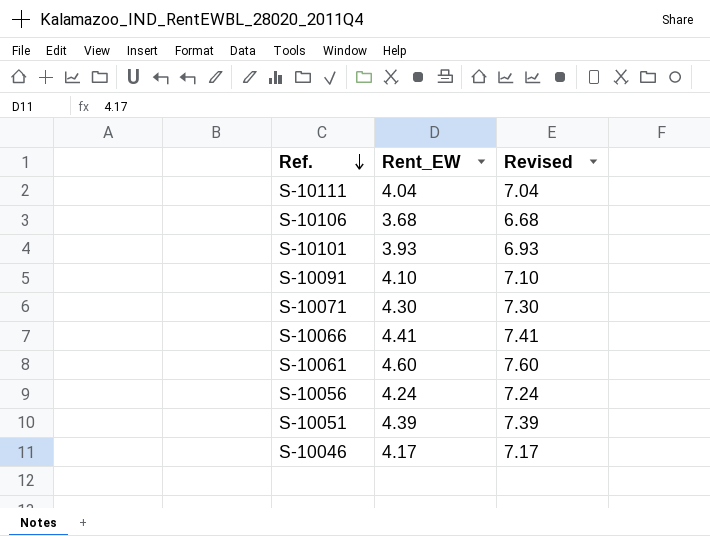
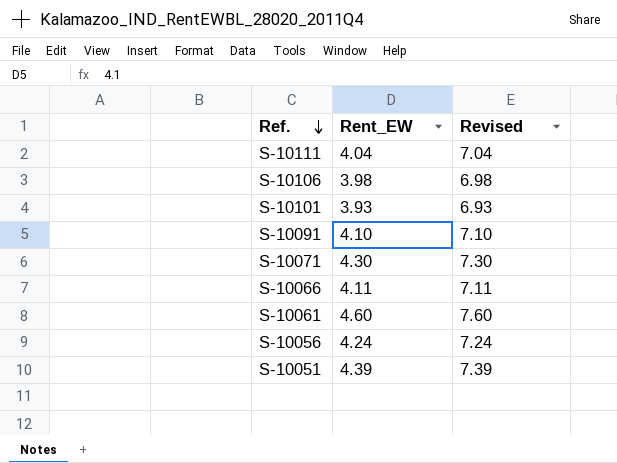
row S-10046: 4.17 | 7.17 -> none
S-10106 | Rent_EW: 3.68 -> 3.98
S-10106 | Revised: 6.68 -> 6.98
S-10066 | Rent_EW: 4.41 -> 4.11
S-10066 | Revised: 7.41 -> 7.11

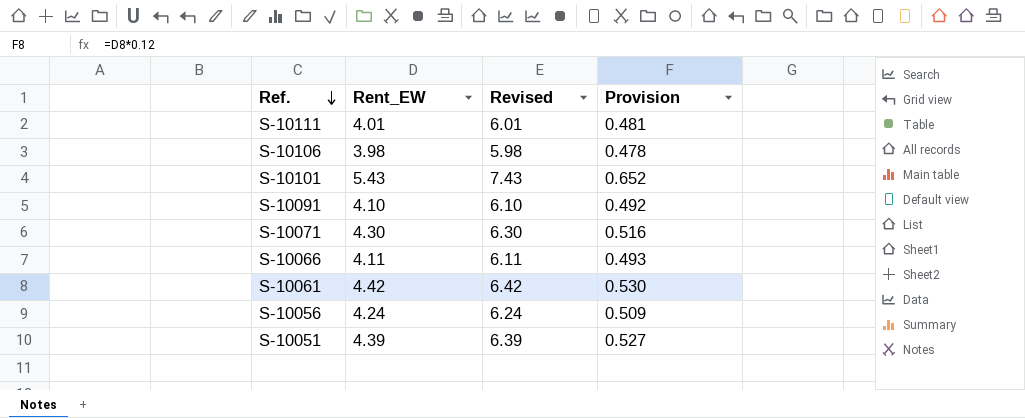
column Revised | formula: [Rent_EW] + 3 -> [Rent_EW] + 2
column Provision | formula: none -> [Rent_EW] * 0.12
S-10111 | Rent_EW: 4.04 -> 4.01
S-10101 | Rent_EW: 3.93 -> 5.43
S-10061 | Rent_EW: 4.60 -> 4.42

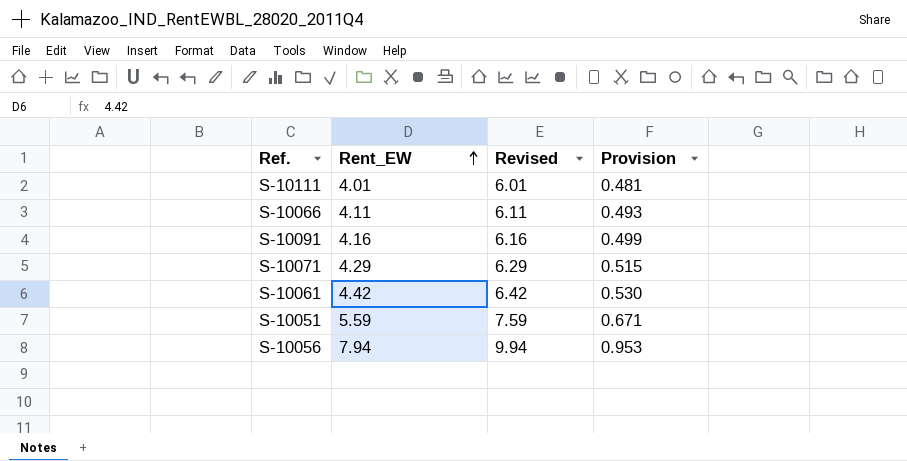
row order: Ref. descending -> Rent_EW ascending
row S-10106: 3.98 | 5.98 | 0.478 -> none
row S-10101: 5.43 | 7.43 | 0.652 -> none
S-10091 | Rent_EW: 4.10 -> 4.16
S-10091 | Revised: 6.10 -> 6.16
S-10091 | Provision: 0.492 -> 0.499
S-10071 | Rent_EW: 4.30 -> 4.29
S-10071 | Revised: 6.30 -> 6.29
S-10071 | Provision: 0.516 -> 0.515
S-10051 | Rent_EW: 4.39 -> 5.59
S-10051 | Revised: 6.39 -> 7.59
S-10051 | Provision: 0.527 -> 0.671
S-10056 | Rent_EW: 4.24 -> 7.94
S-10056 | Revised: 6.24 -> 9.94
S-10056 | Provision: 0.509 -> 0.953

